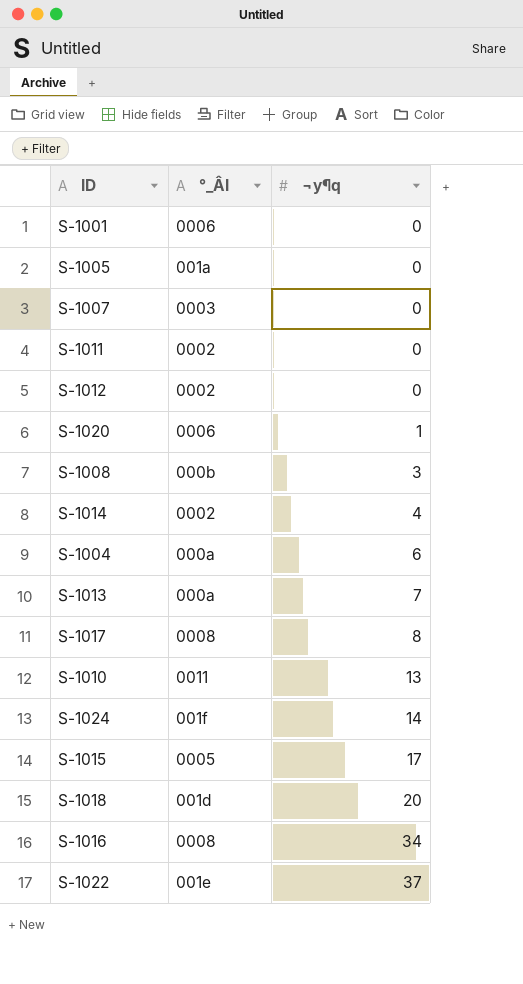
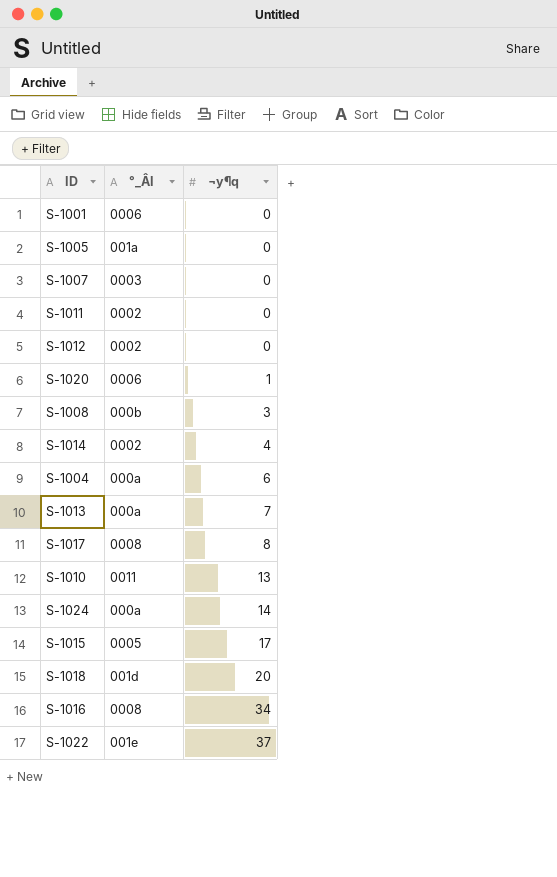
S-1024 | °_ÂI: 001f -> 000a

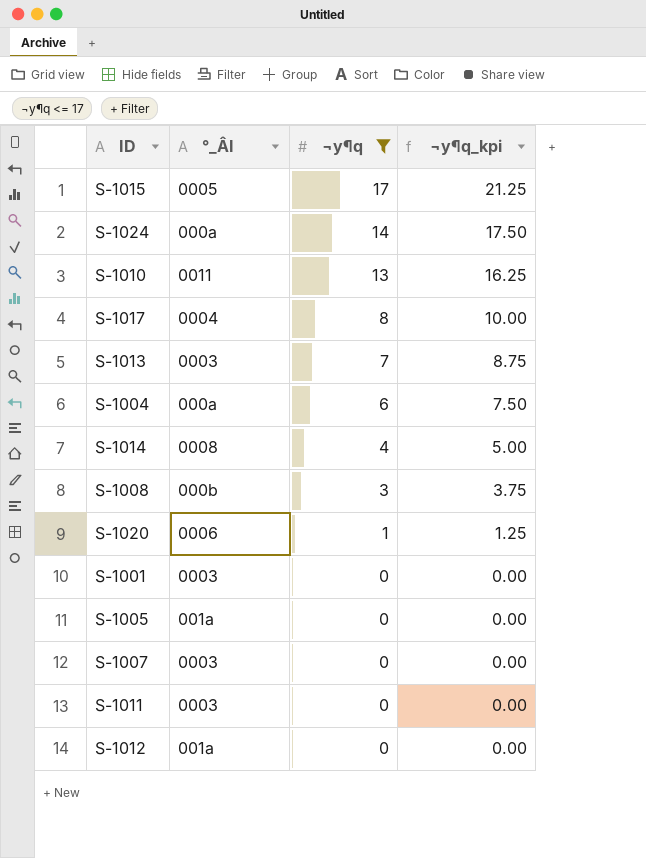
filter: none -> ¬y¶q <= 17
row order: ¬y¶q ascending -> ¬y¶q descending
column ¬y¶q_kpi | formula: none -> [¬y¶q] * 1.25
S-1017 | °_ÂI: 0008 -> 0004
S-1013 | °_ÂI: 000a -> 0003
S-1014 | °_ÂI: 0002 -> 0008
S-1001 | °_ÂI: 0006 -> 0003
S-1011 | °_ÂI: 0002 -> 0003
S-1012 | °_ÂI: 0002 -> 001a

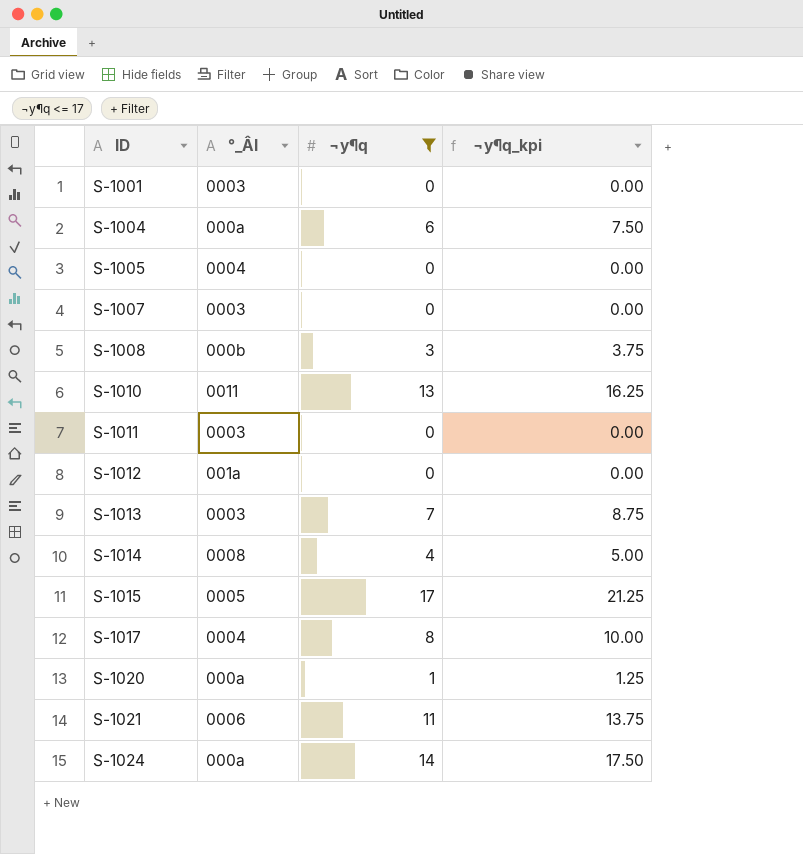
row order: ¬y¶q descending -> ID ascending
S-1005 | °_ÂI: 001a -> 0004
S-1020 | °_ÂI: 0006 -> 000a
row S-1021: none -> 0006 | 11 | 13.75

